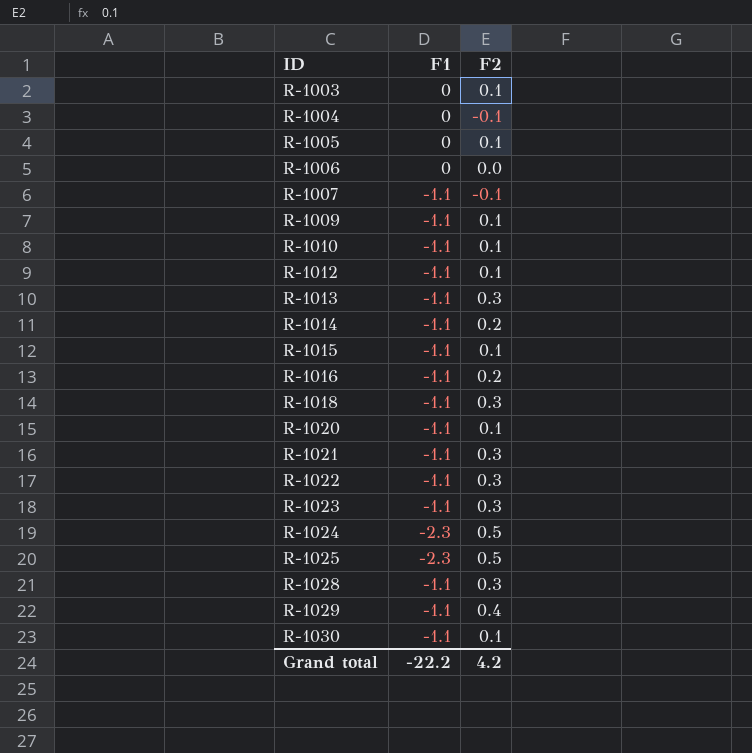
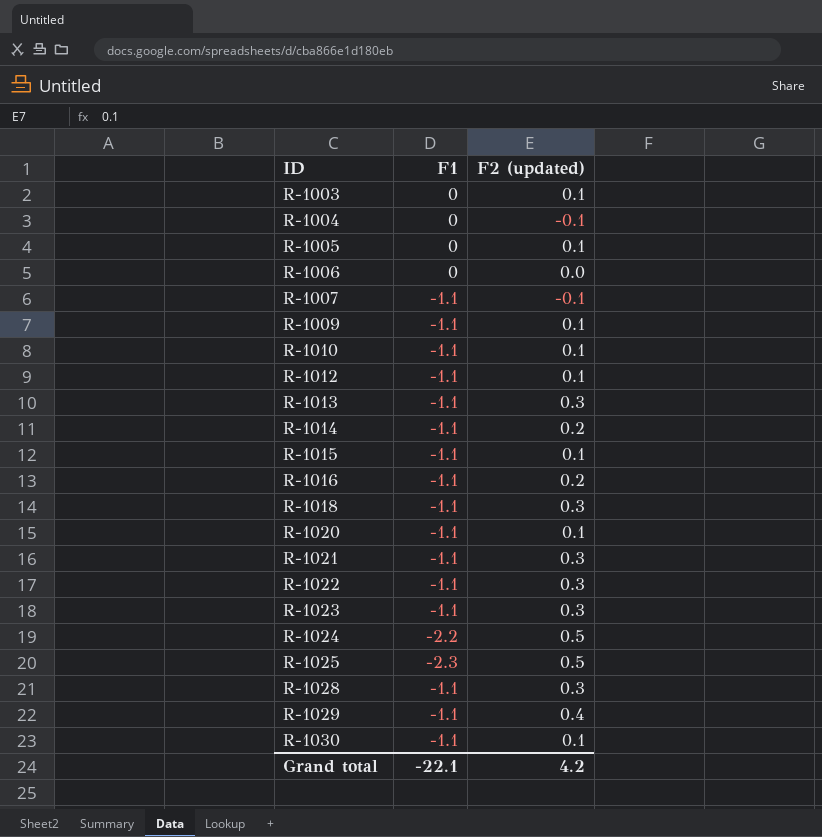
column name: F2 -> F2 (updated)
R-1024 | F1: -2.3 -> -2.2
Grand total | F1: -22.2 -> -22.1

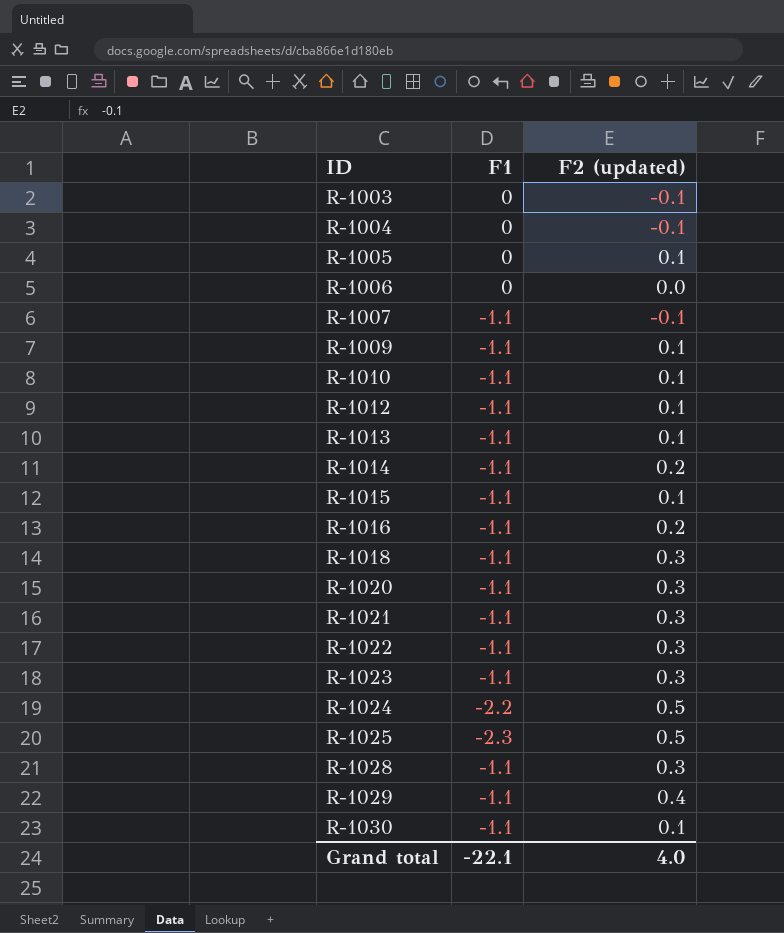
R-1003 | F2 (updated): 0.1 -> -0.1
R-1013 | F2 (updated): 0.3 -> 0.1
R-1020 | F2 (updated): 0.1 -> 0.3
Grand total | F2 (updated): 4.2 -> 4.0

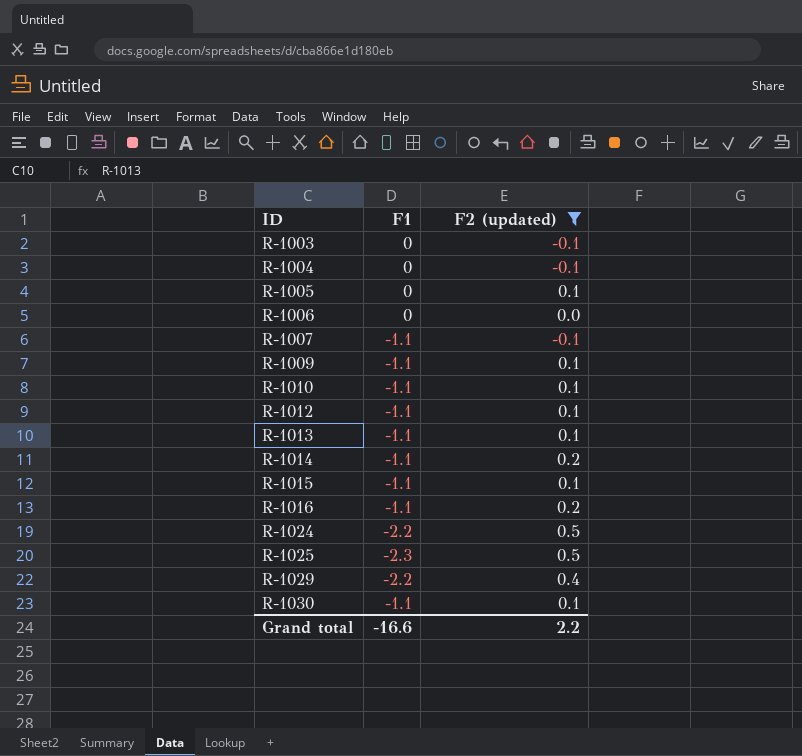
filter: none -> F2 (updated) != 0.3
R-1029 | F1: -1.1 -> -2.2
Grand total | F1: -22.1 -> -16.6
Grand total | F2 (updated): 4.0 -> 2.2

